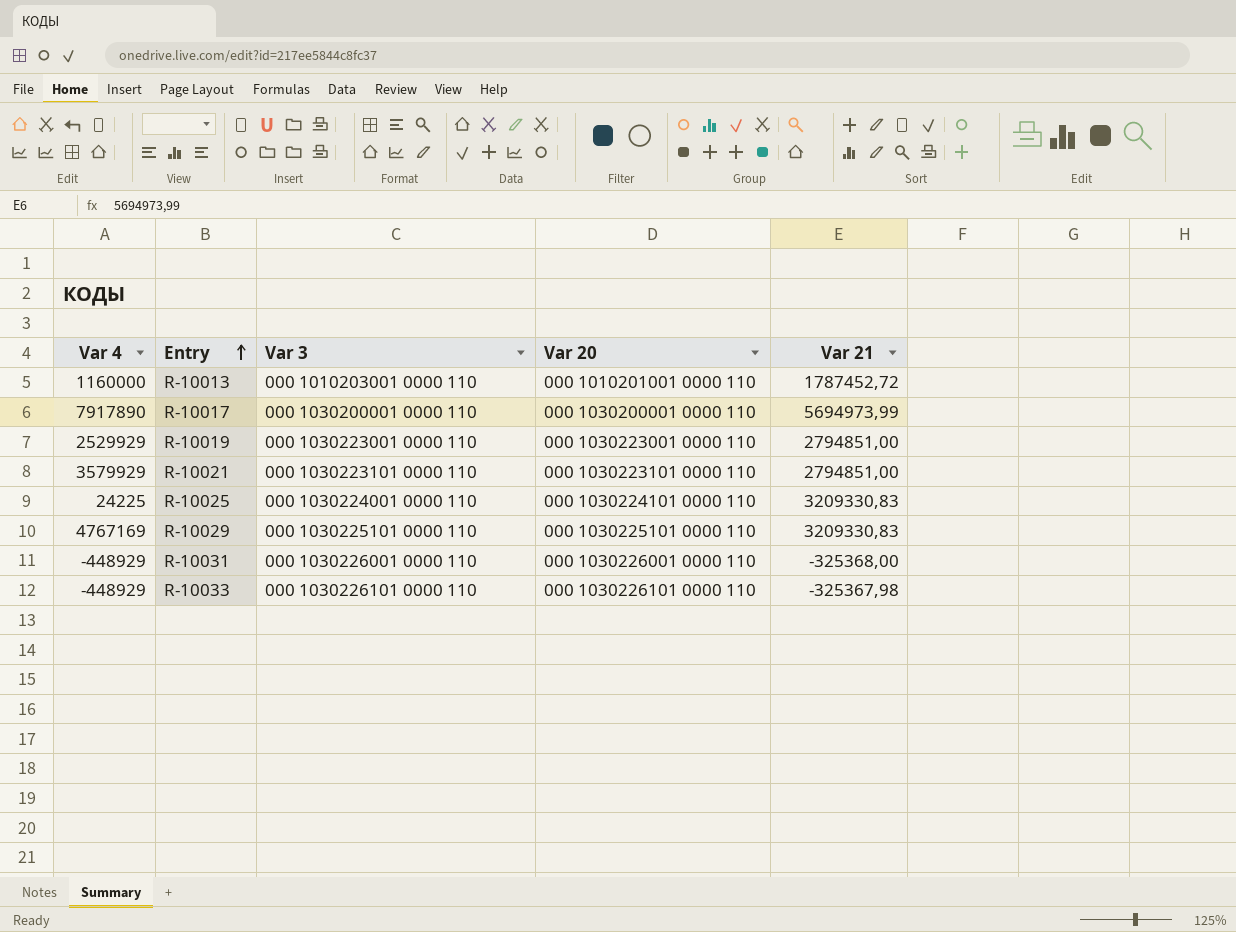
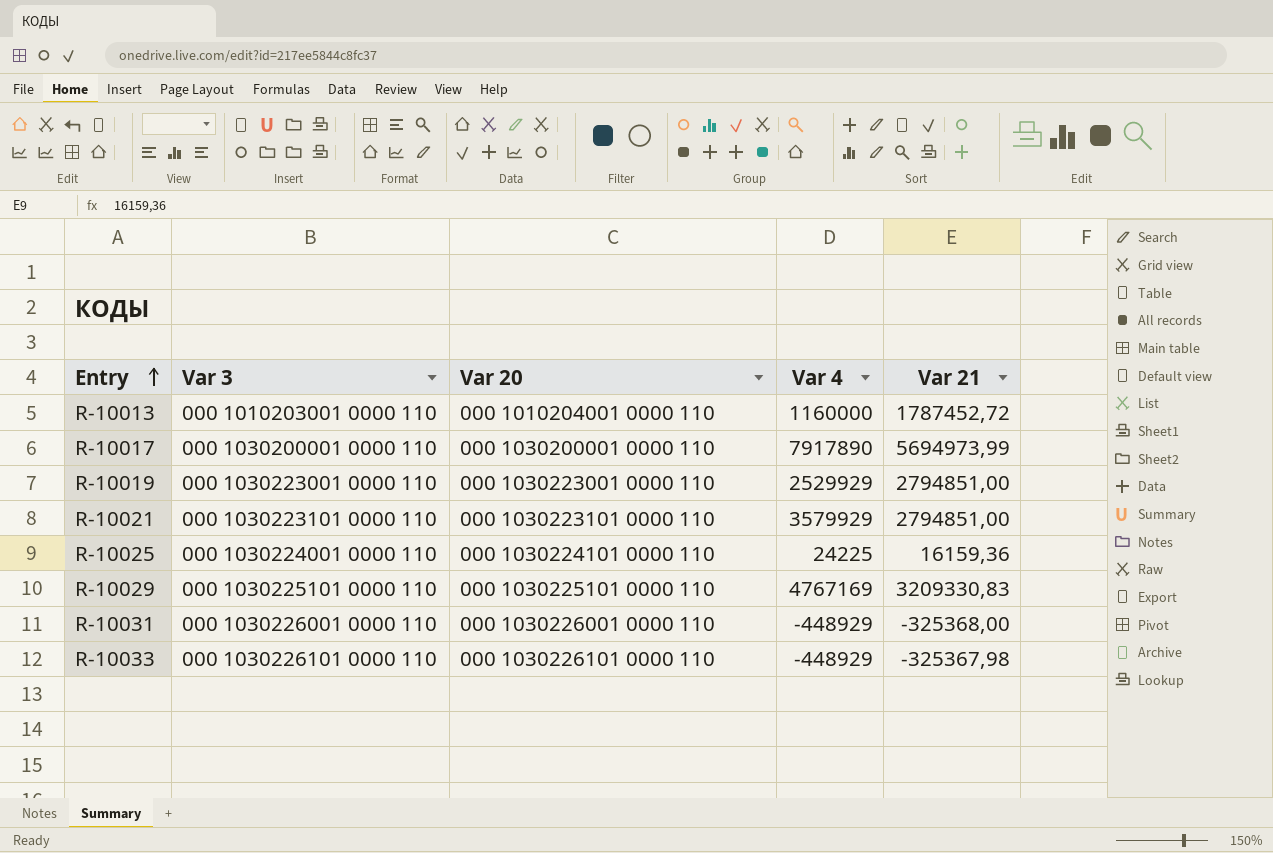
column Var 4 | position: 1 -> 4
R-10013 | Var 20: 000 1010201001 0000 110 -> 000 1010204001 0000 110
R-10025 | Var 21: 3209330,83 -> 16159,36

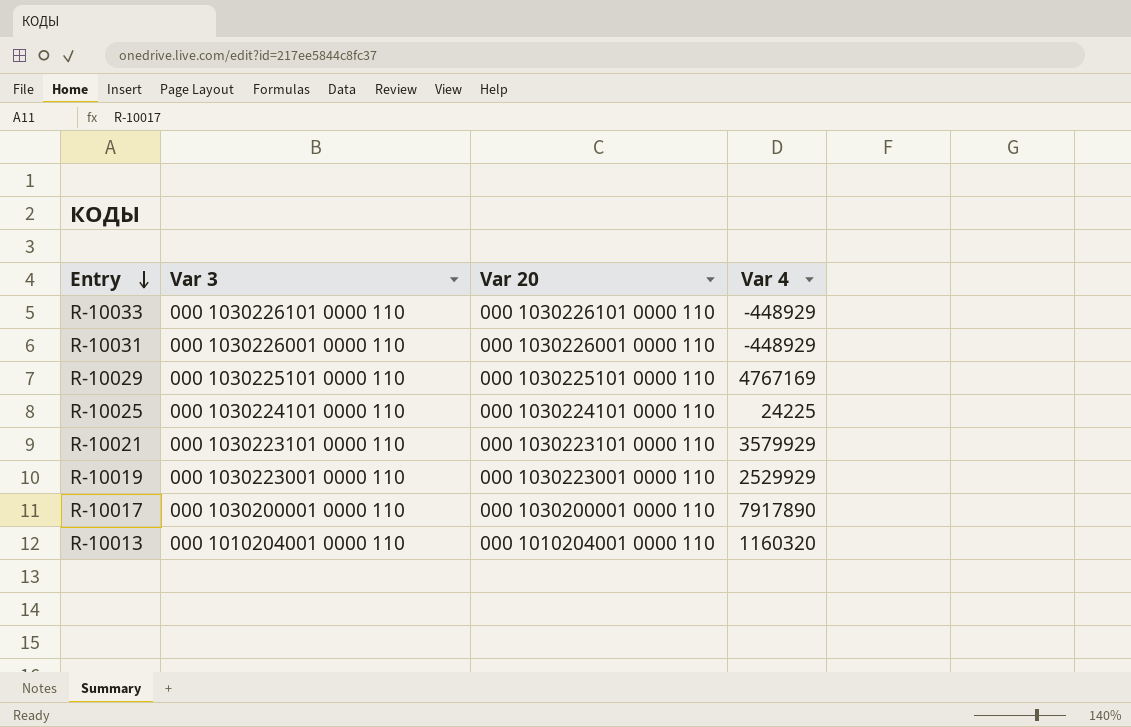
row order: Entry ascending -> Entry descending
column Var 21 | position: 5 -> none
R-10025 | Var 3: 000 1030224001 0000 110 -> 000 1030224101 0000 110
R-10013 | Var 3: 000 1010203001 0000 110 -> 000 1010204001 0000 110
R-10013 | Var 4: 1160000 -> 1160320

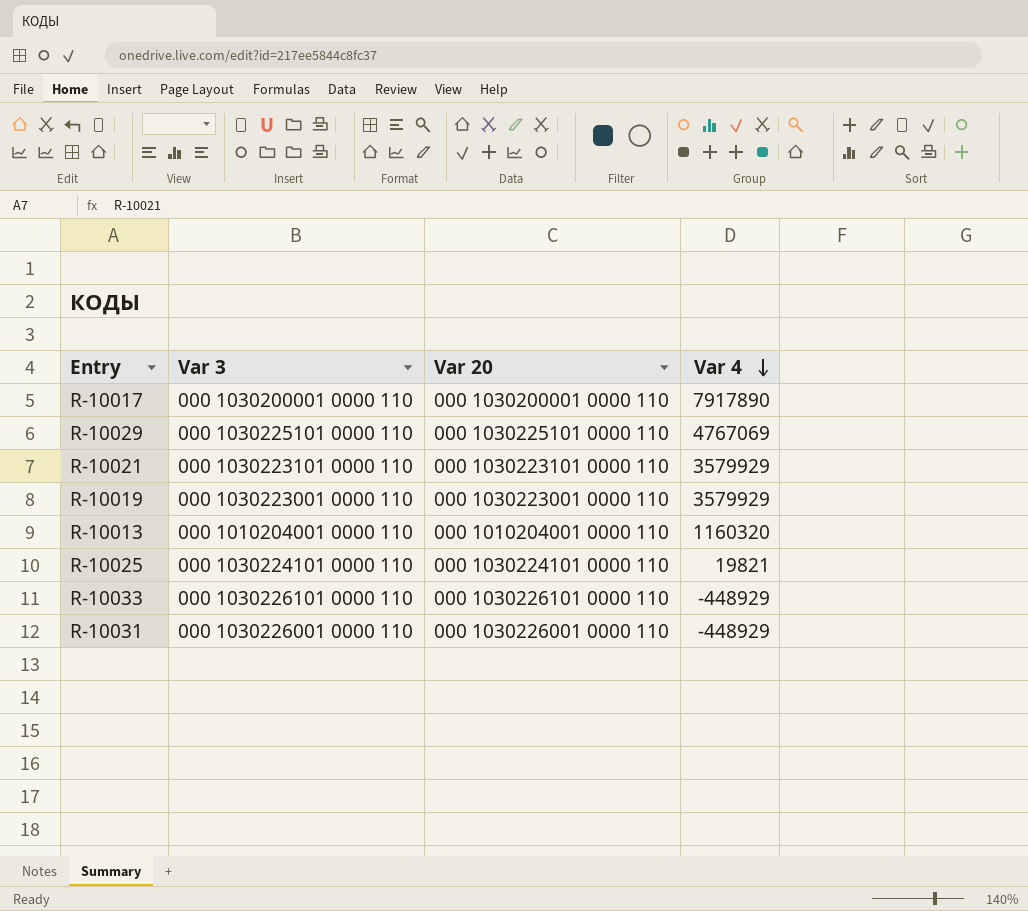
row order: Entry descending -> Var 4 descending
R-10029 | Var 4: 4767169 -> 4767069
R-10019 | Var 4: 2529929 -> 3579929
R-10025 | Var 4: 24225 -> 19821

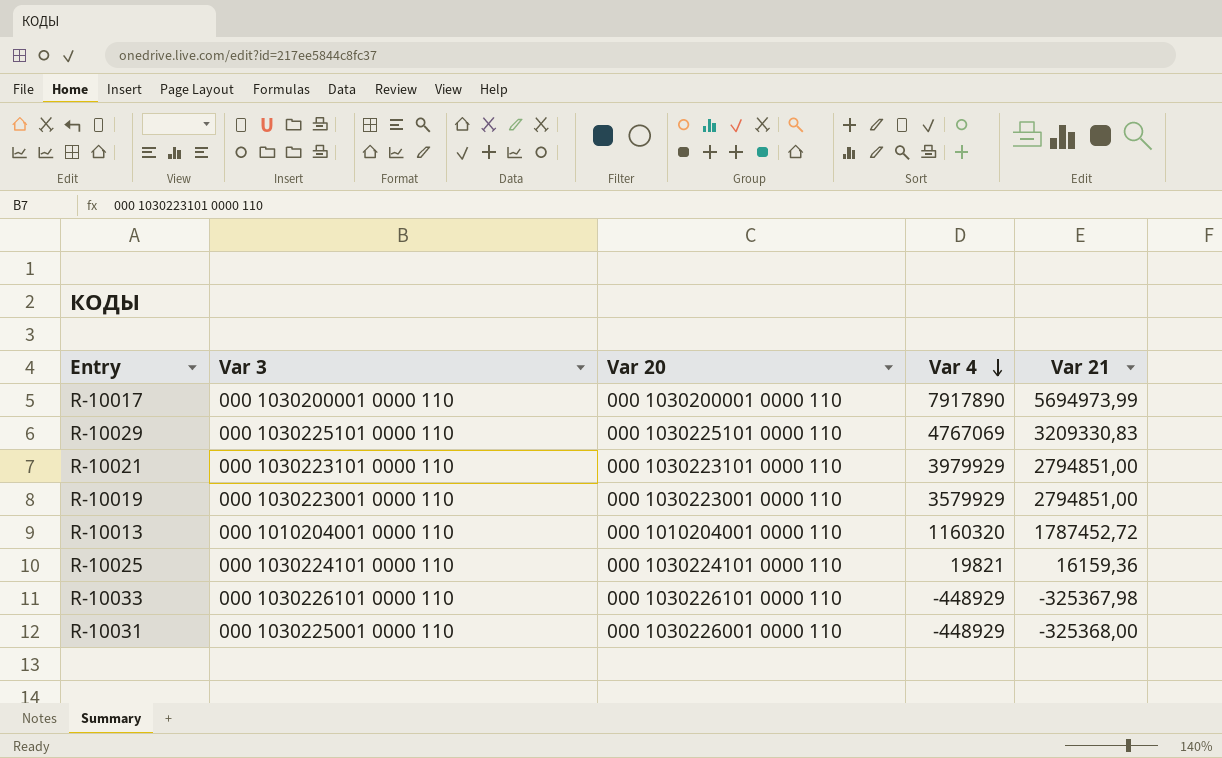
column Var 21 | position: none -> 5
R-10021 | Var 4: 3579929 -> 3979929
R-10031 | Var 3: 000 1030226001 0000 110 -> 000 1030225001 0000 110

